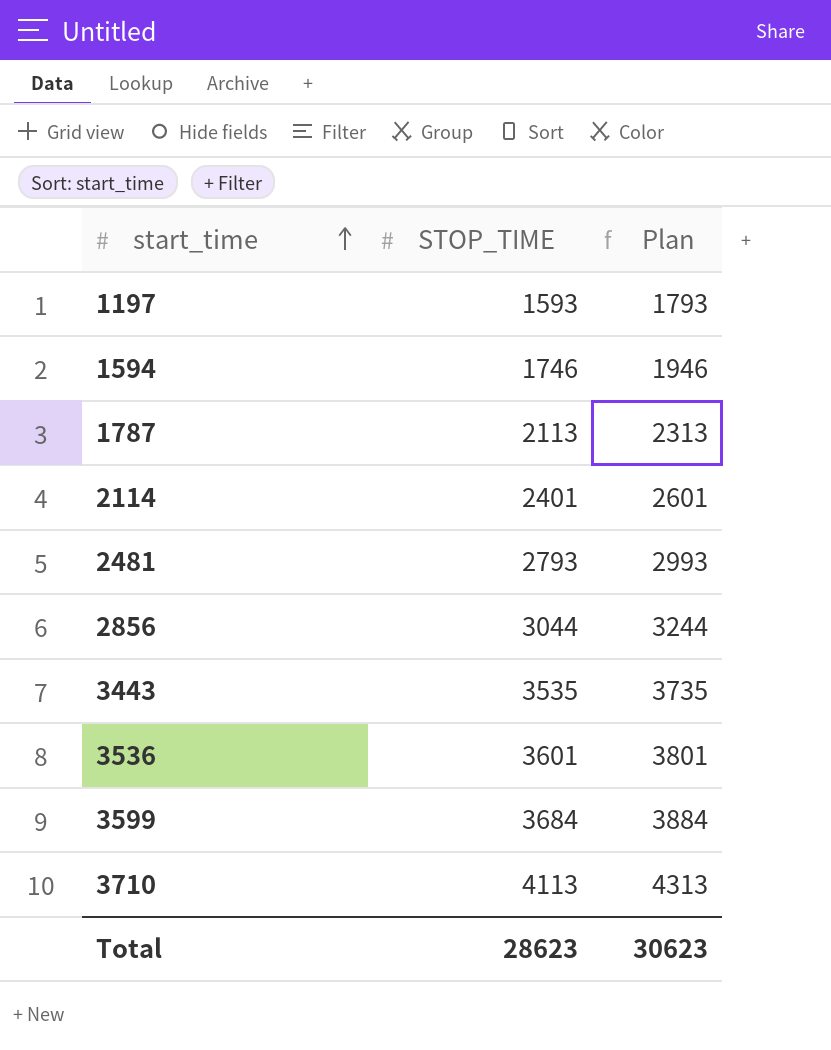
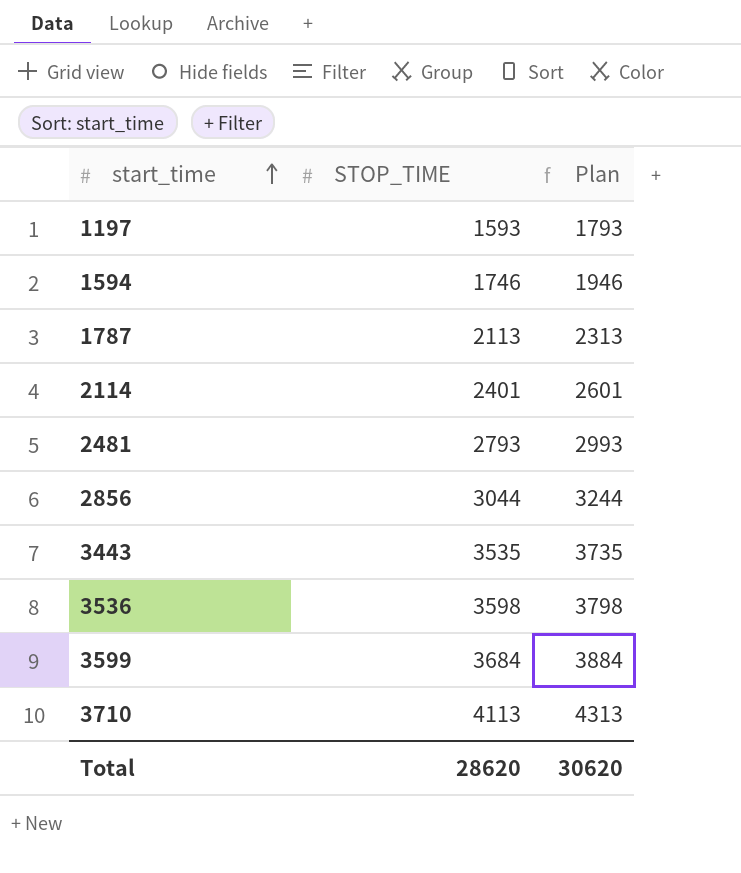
3536 | STOP_TIME: 3601 -> 3598
3536 | Plan: 3801 -> 3798
Total | STOP_TIME: 28623 -> 28620
Total | Plan: 30623 -> 30620

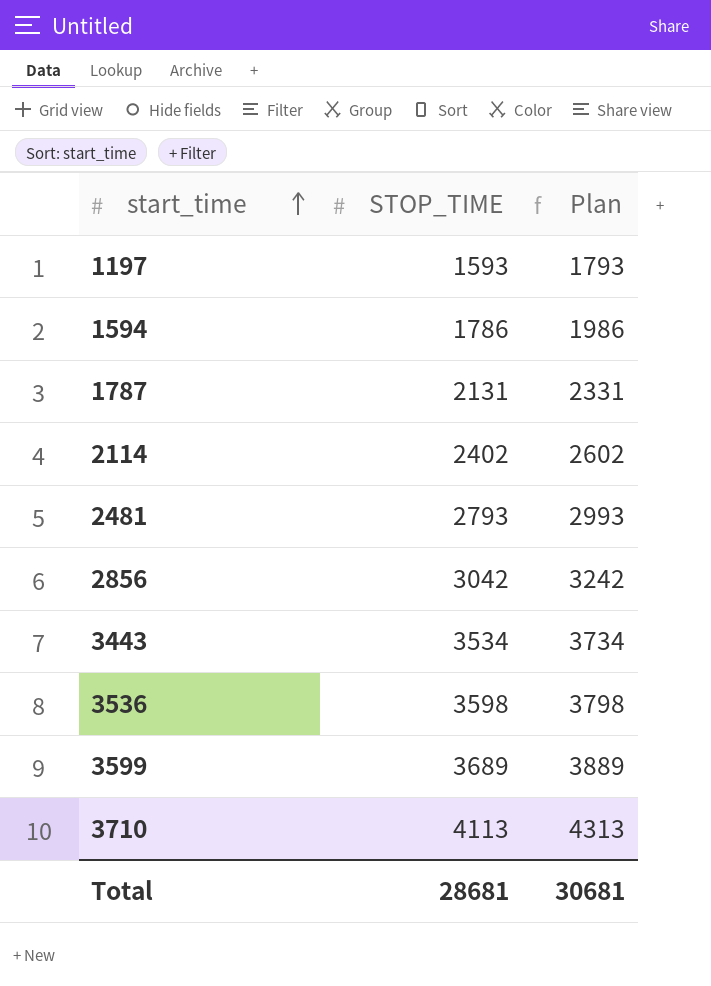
1594 | STOP_TIME: 1746 -> 1786
1594 | Plan: 1946 -> 1986
1787 | STOP_TIME: 2113 -> 2131
1787 | Plan: 2313 -> 2331
2114 | STOP_TIME: 2401 -> 2402
2114 | Plan: 2601 -> 2602
2856 | STOP_TIME: 3044 -> 3042
2856 | Plan: 3244 -> 3242
3443 | STOP_TIME: 3535 -> 3534
3443 | Plan: 3735 -> 3734
3599 | STOP_TIME: 3684 -> 3689
3599 | Plan: 3884 -> 3889
Total | STOP_TIME: 28620 -> 28681
Total | Plan: 30620 -> 30681

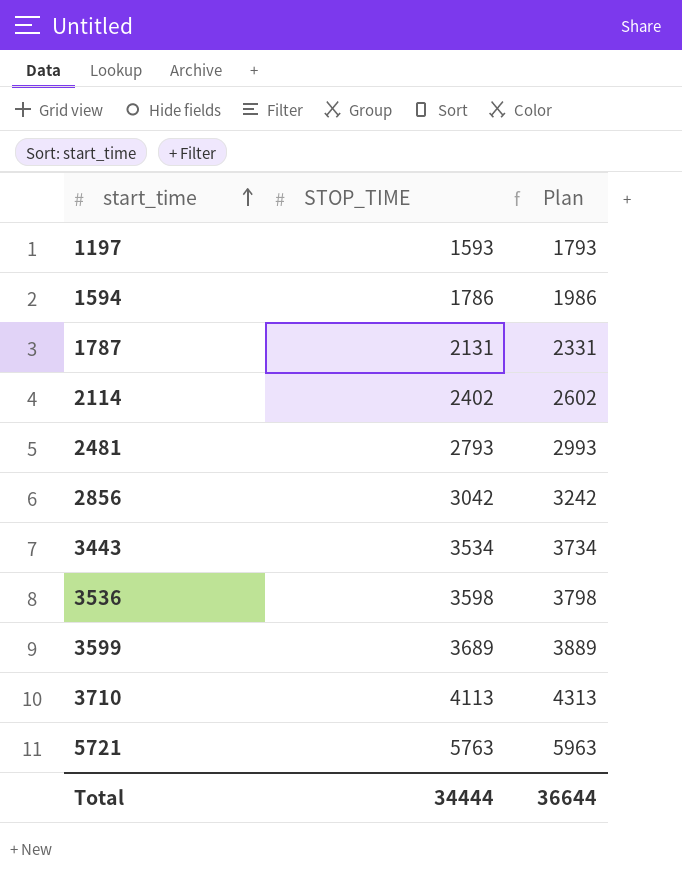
row 5721: none -> 5763 | 5963
Total | STOP_TIME: 28681 -> 34444
Total | Plan: 30681 -> 36644

